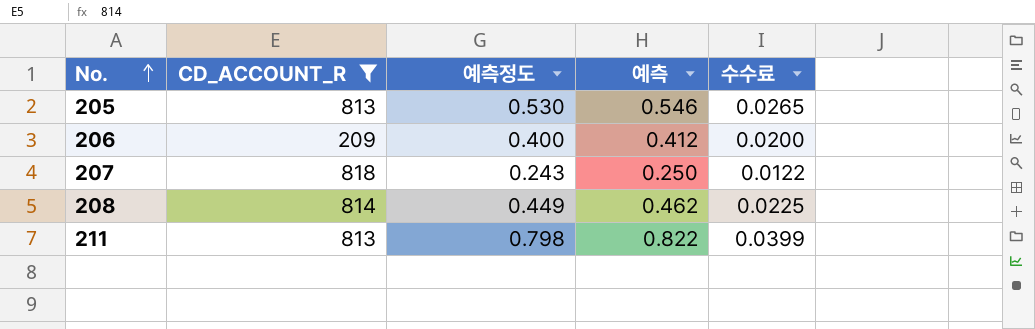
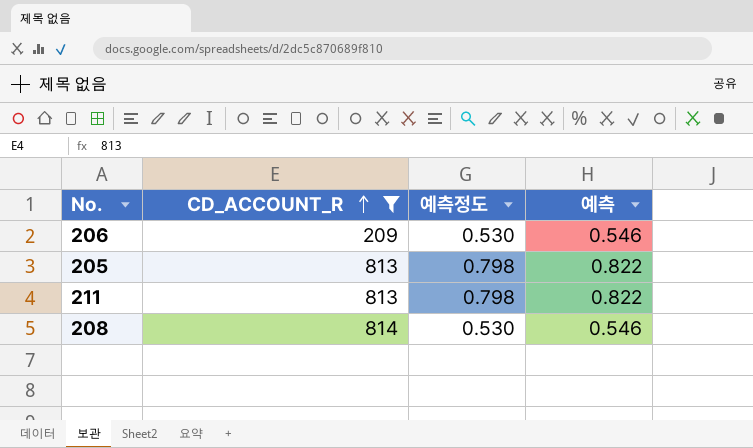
row order: No. ascending -> CD_ACCOUNT_R ascending
column 수수료 | formula: [예측정도] * 0.05 -> none
row 207: 818 | 0.243 | 0.250 | 0.0122 -> none
206 | 예측정도: 0.400 -> 0.530
206 | 예측: 0.412 -> 0.546
205 | 예측정도: 0.530 -> 0.798
205 | 예측: 0.546 -> 0.822
208 | 예측정도: 0.449 -> 0.530
208 | 예측: 0.462 -> 0.546

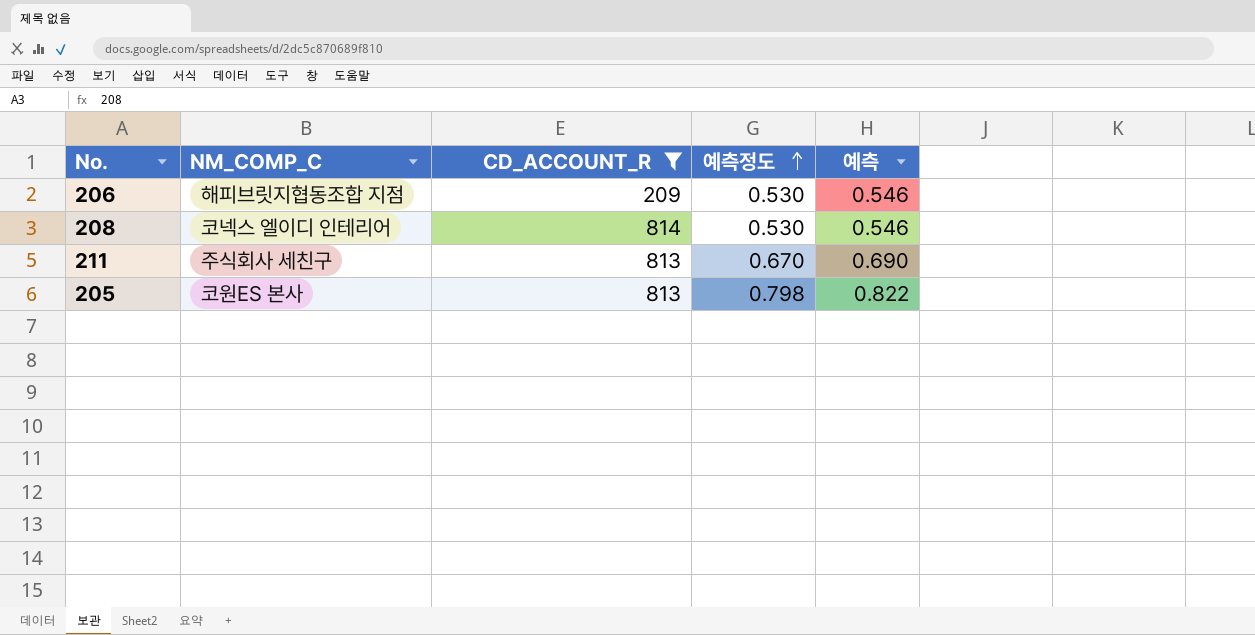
row order: CD_ACCOUNT_R ascending -> 예측정도 ascending
column NM_COMP_C | position: none -> 2
211 | 예측정도: 0.798 -> 0.670
211 | 예측: 0.822 -> 0.690

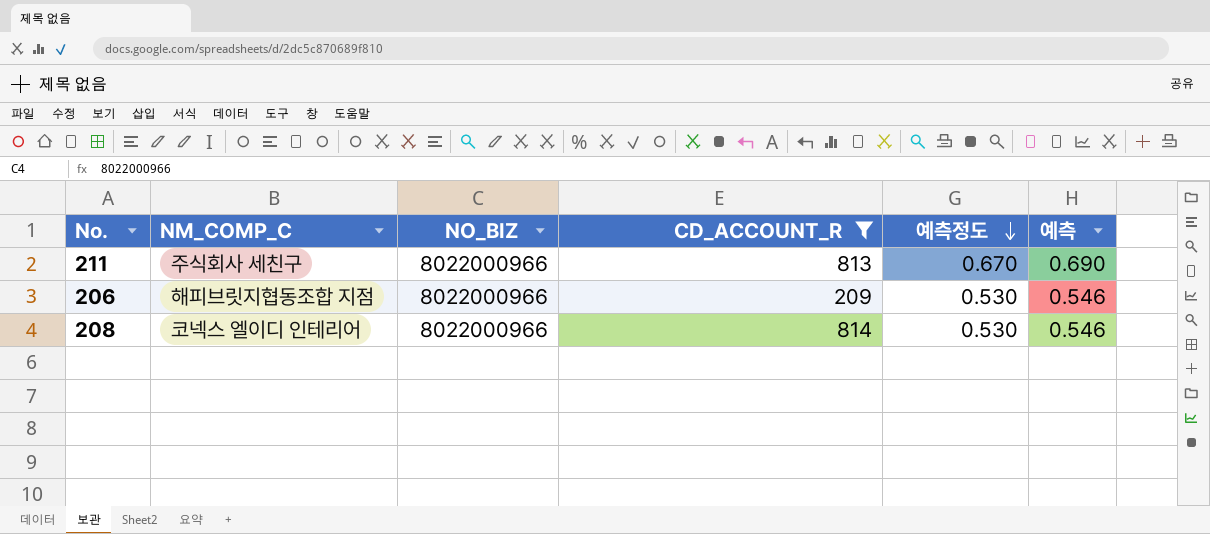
row order: 예측정도 ascending -> 예측정도 descending
column NO_BIZ | position: none -> 3
row 205: 코원ES 본사 | 813 | 0.798 | 0.822 -> none

